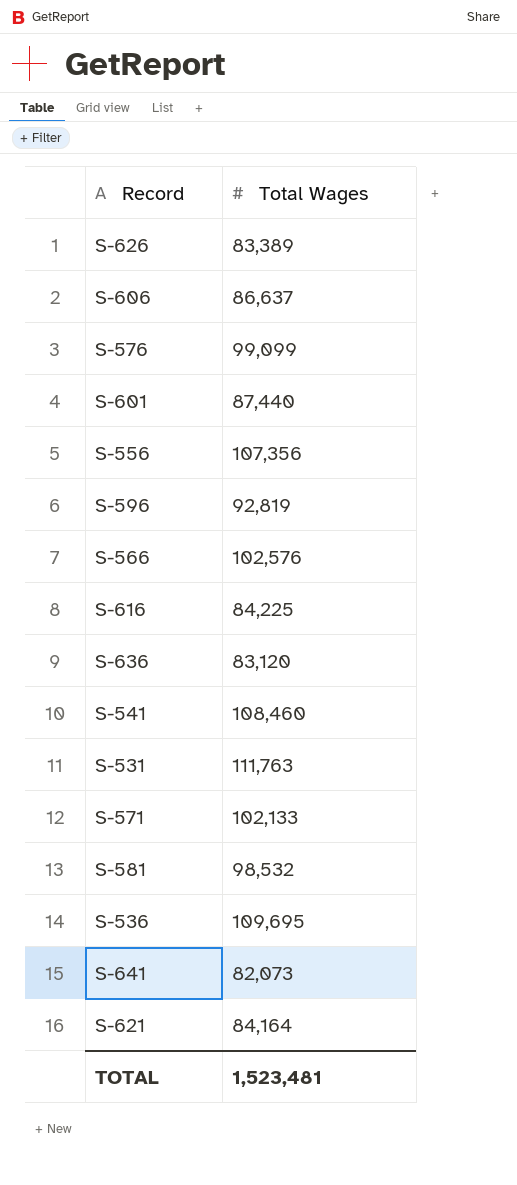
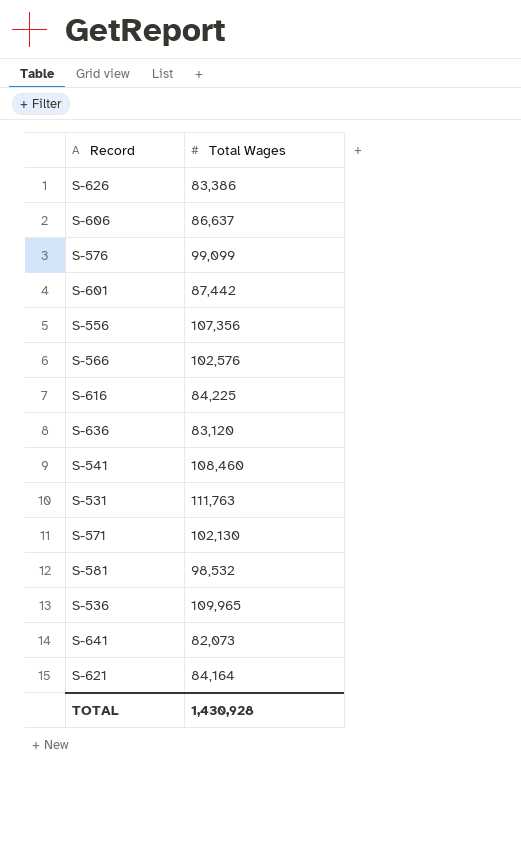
row S-596: 92,819 -> none
S-626 | Total Wages: 83,389 -> 83,386
S-601 | Total Wages: 87,440 -> 87,442
S-571 | Total Wages: 102,133 -> 102,130
S-536 | Total Wages: 109,695 -> 109,965
TOTAL | Total Wages: 1,523,481 -> 1,430,928

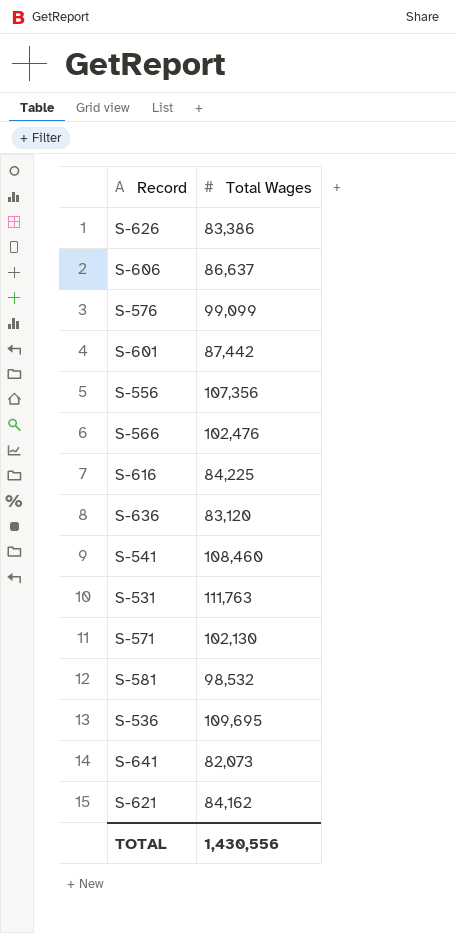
S-566 | Total Wages: 102,576 -> 102,476
S-536 | Total Wages: 109,965 -> 109,695
S-621 | Total Wages: 84,164 -> 84,162
TOTAL | Total Wages: 1,430,928 -> 1,430,556

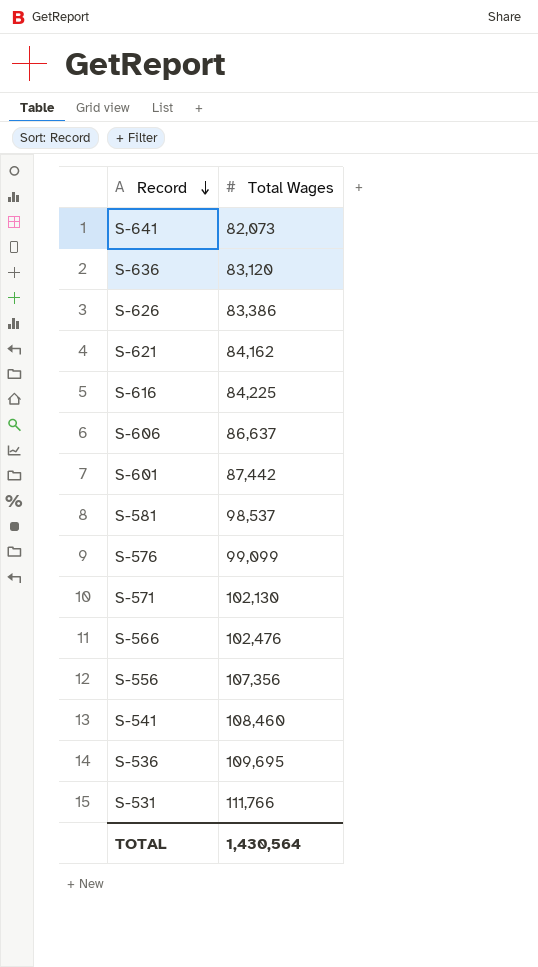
row order: none -> Record descending
S-581 | Total Wages: 98,532 -> 98,537
S-531 | Total Wages: 111,763 -> 111,766
TOTAL | Total Wages: 1,430,556 -> 1,430,564

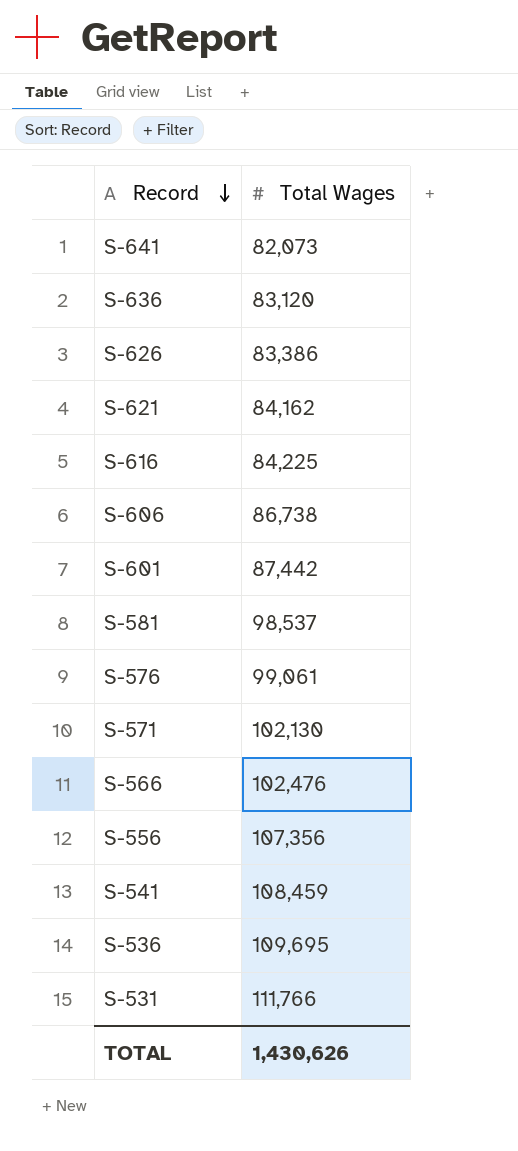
S-606 | Total Wages: 86,637 -> 86,738
S-576 | Total Wages: 99,099 -> 99,061
S-541 | Total Wages: 108,460 -> 108,459
TOTAL | Total Wages: 1,430,564 -> 1,430,626

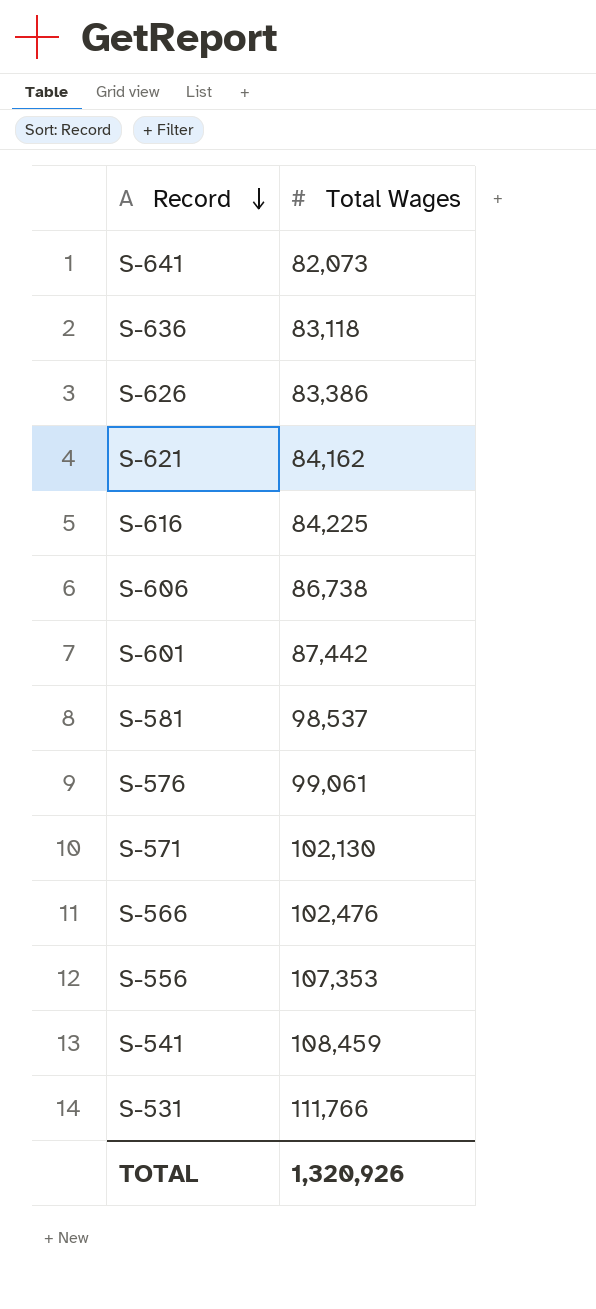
row S-536: 109,695 -> none
S-636 | Total Wages: 83,120 -> 83,118
S-556 | Total Wages: 107,356 -> 107,353
TOTAL | Total Wages: 1,430,626 -> 1,320,926

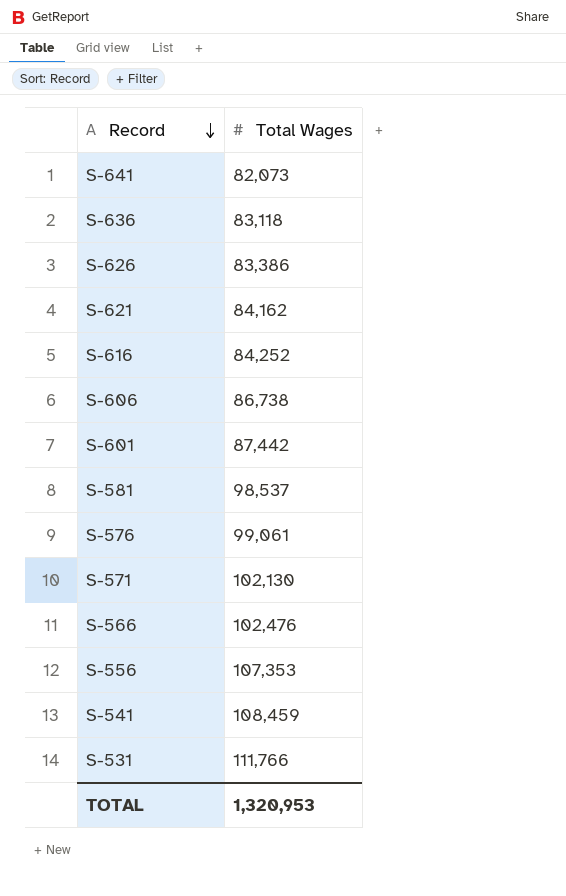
S-616 | Total Wages: 84,225 -> 84,252
TOTAL | Total Wages: 1,320,926 -> 1,320,953

